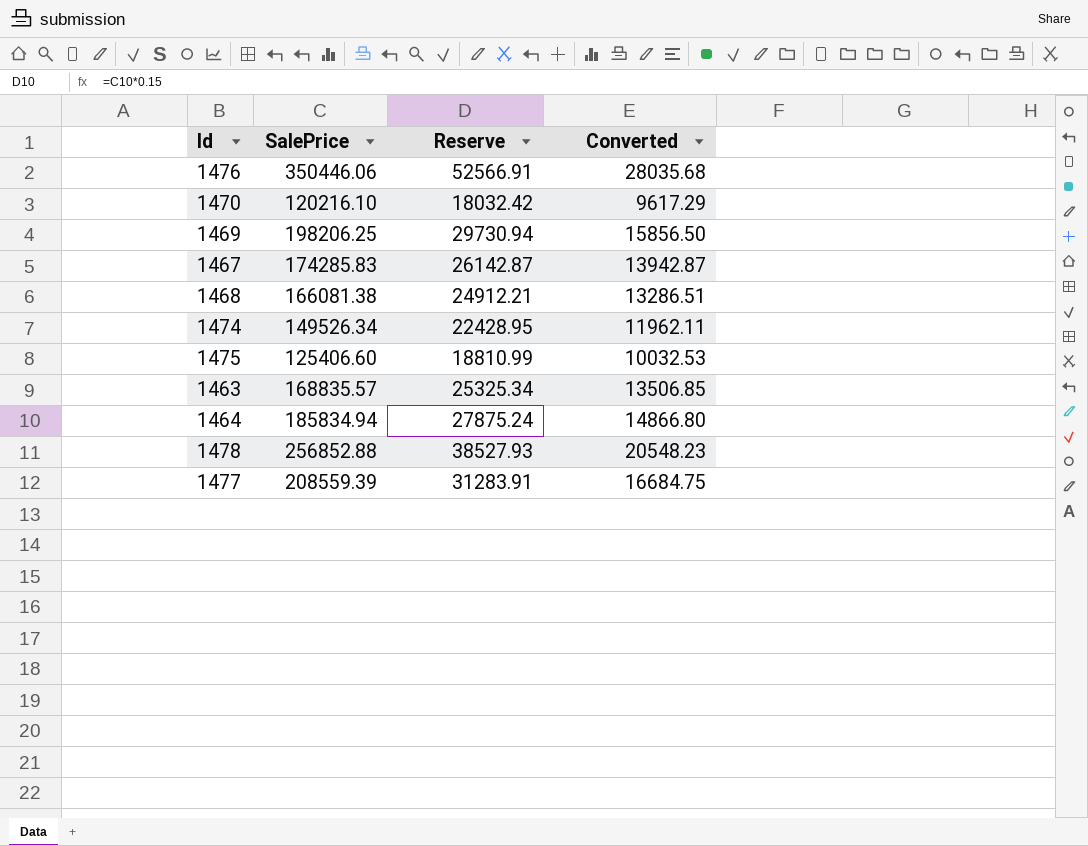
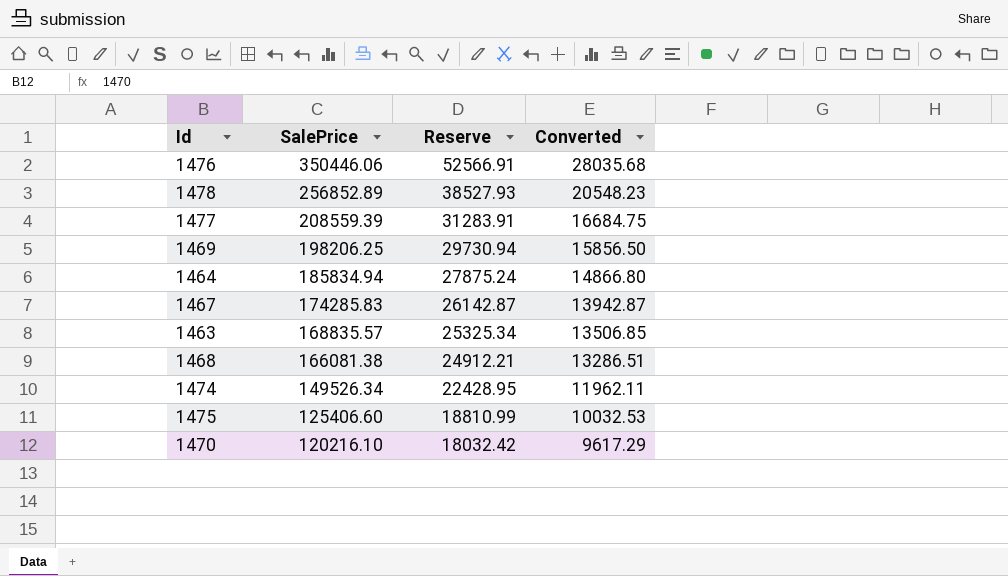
row order: none -> SalePrice descending
1478 | SalePrice: 256852.88 -> 256852.89

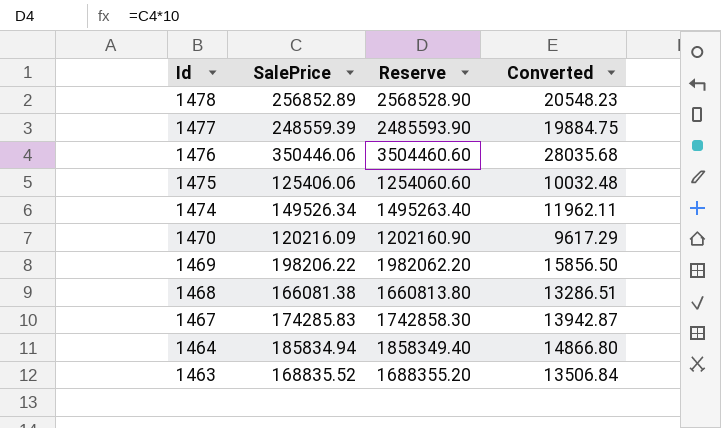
row order: SalePrice descending -> Id descending
column Reserve | formula: [SalePrice] * 0.15 -> [SalePrice] * 10
1477 | SalePrice: 208559.39 -> 248559.39
1477 | Converted: 16684.75 -> 19884.75
1475 | SalePrice: 125406.60 -> 125406.06
1475 | Converted: 10032.53 -> 10032.48
1470 | SalePrice: 120216.10 -> 120216.09
1469 | SalePrice: 198206.25 -> 198206.22
1463 | SalePrice: 168835.57 -> 168835.52
1463 | Converted: 13506.85 -> 13506.84

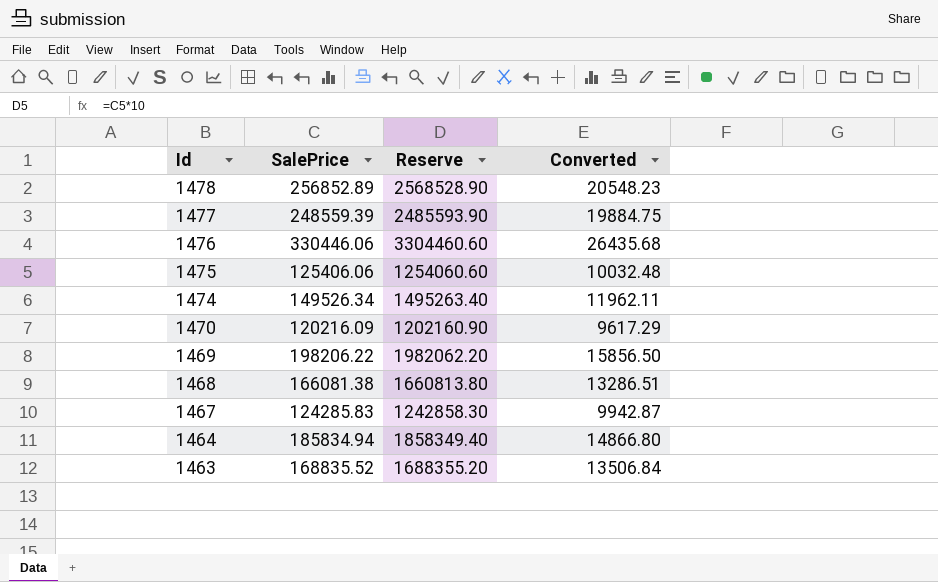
1476 | SalePrice: 350446.06 -> 330446.06
1476 | Reserve: 3504460.60 -> 3304460.60
1476 | Converted: 28035.68 -> 26435.68
1467 | SalePrice: 174285.83 -> 124285.83
1467 | Reserve: 1742858.30 -> 1242858.30
1467 | Converted: 13942.87 -> 9942.87

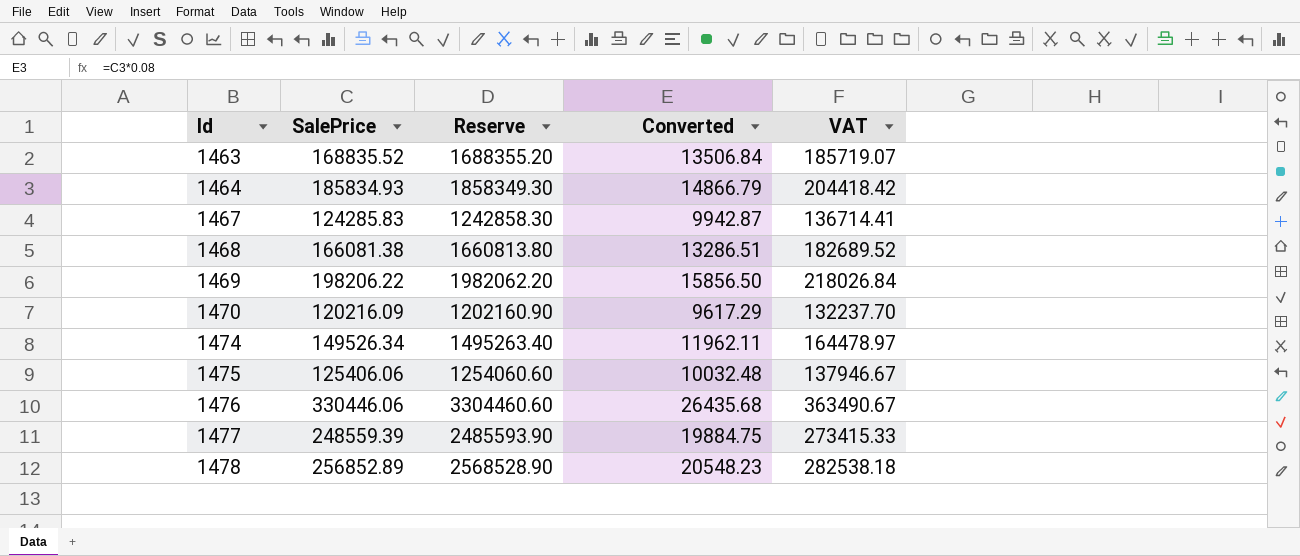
row order: Id descending -> Id ascending
column VAT | formula: none -> [SalePrice] * 1.1
1464 | SalePrice: 185834.94 -> 185834.93
1464 | Reserve: 1858349.40 -> 1858349.30
1464 | Converted: 14866.80 -> 14866.79

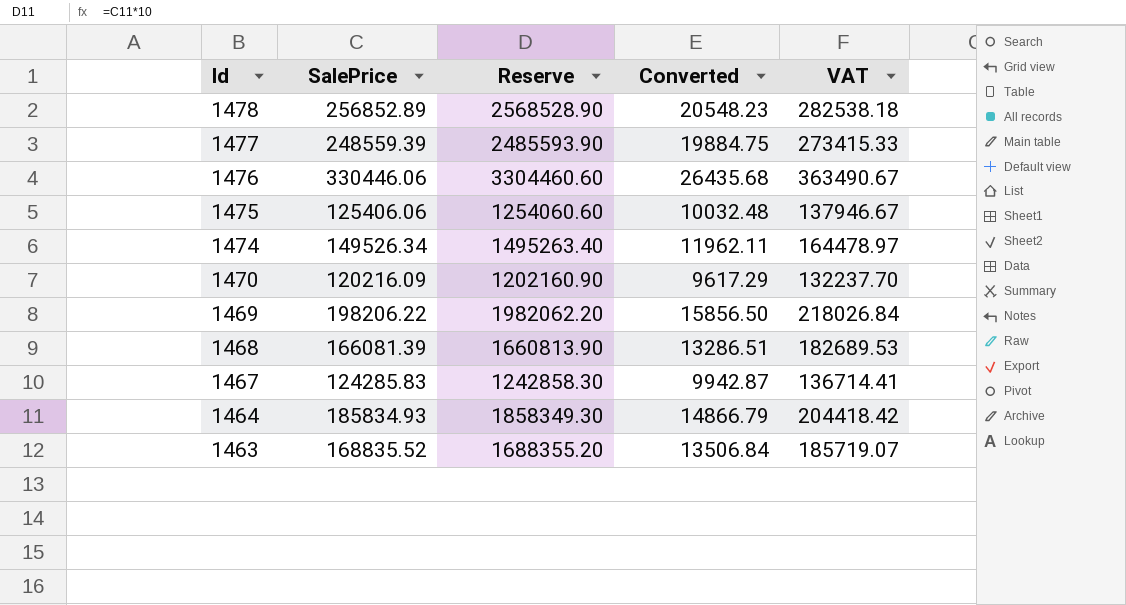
row order: Id ascending -> Id descending
1468 | SalePrice: 166081.38 -> 166081.39
1468 | Reserve: 1660813.80 -> 1660813.90
1468 | VAT: 182689.52 -> 182689.53

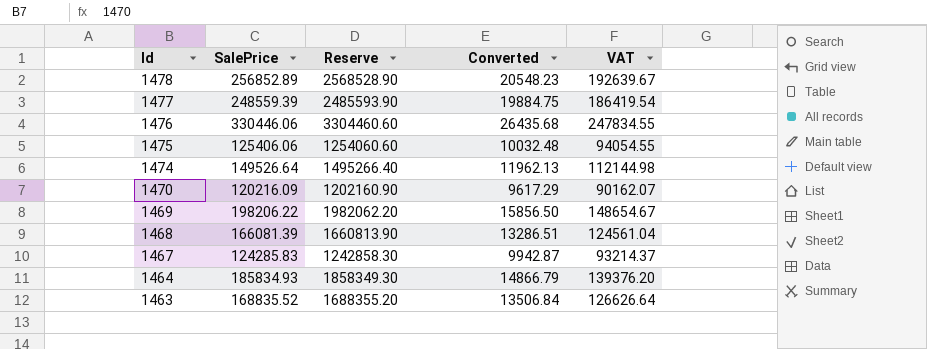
column VAT | formula: [SalePrice] * 1.1 -> [SalePrice] * 0.75
1474 | SalePrice: 149526.34 -> 149526.64
1474 | Reserve: 1495263.40 -> 1495266.40
1474 | Converted: 11962.11 -> 11962.13

